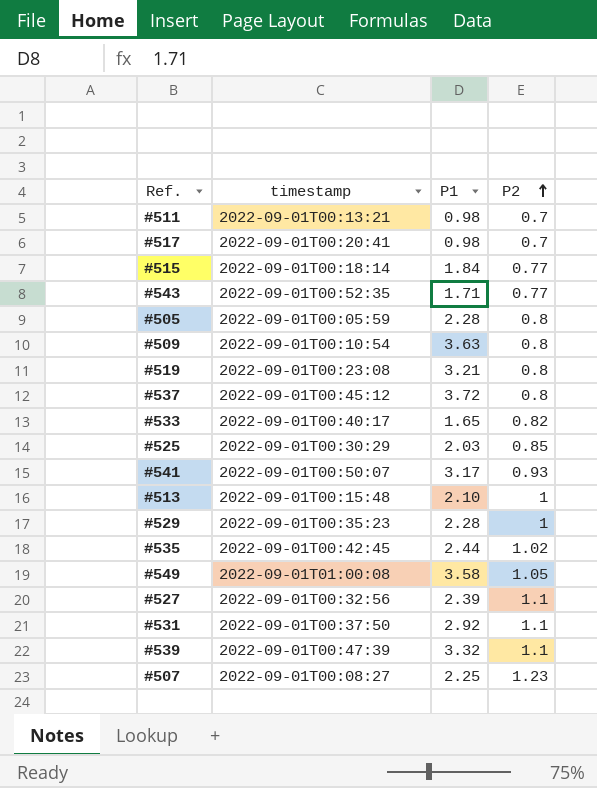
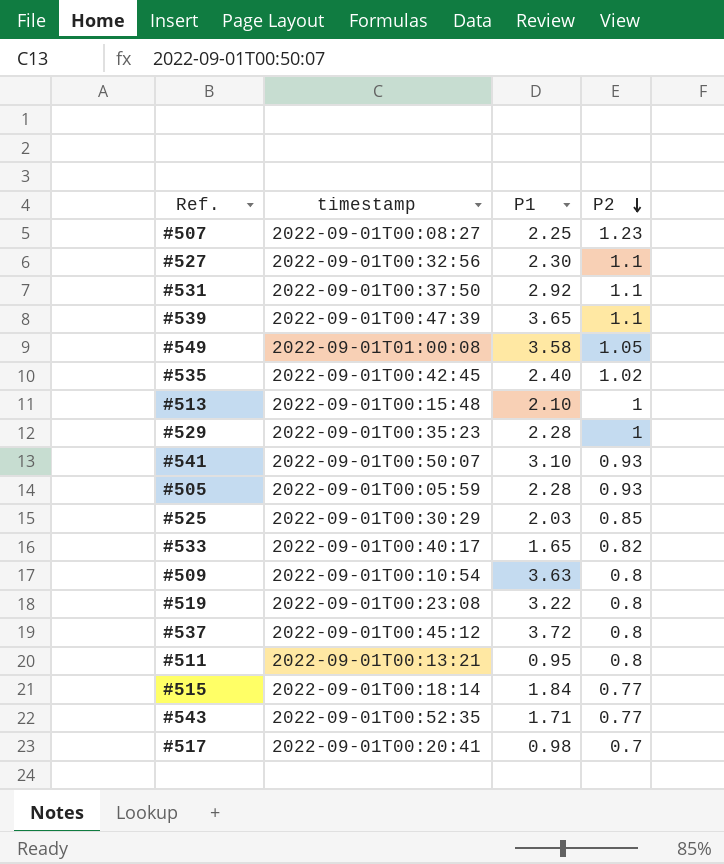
row order: P2 ascending -> P2 descending
#527 | P1: 2.39 -> 2.30
#539 | P1: 3.32 -> 3.65
#535 | P1: 2.44 -> 2.40
#541 | P1: 3.17 -> 3.10
#505 | P2: 0.8 -> 0.93
#519 | P1: 3.21 -> 3.22
#511 | P1: 0.98 -> 0.95
#511 | P2: 0.7 -> 0.8

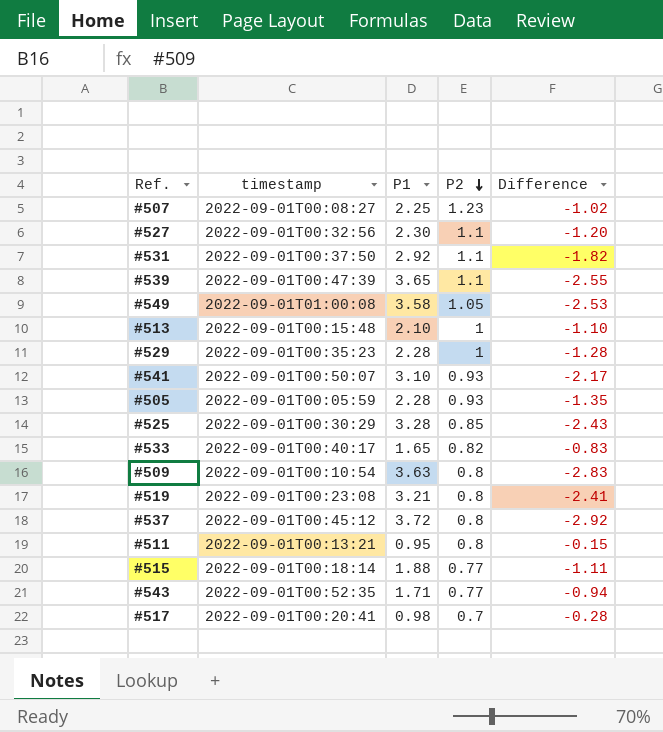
column Difference | formula: none -> [P2] - [P1]
row #535: 2022-09-01T00:42:45 | 2.40 | 1.02 -> none
#525 | P1: 2.03 -> 3.28
#519 | P1: 3.22 -> 3.21
#515 | P1: 1.84 -> 1.88

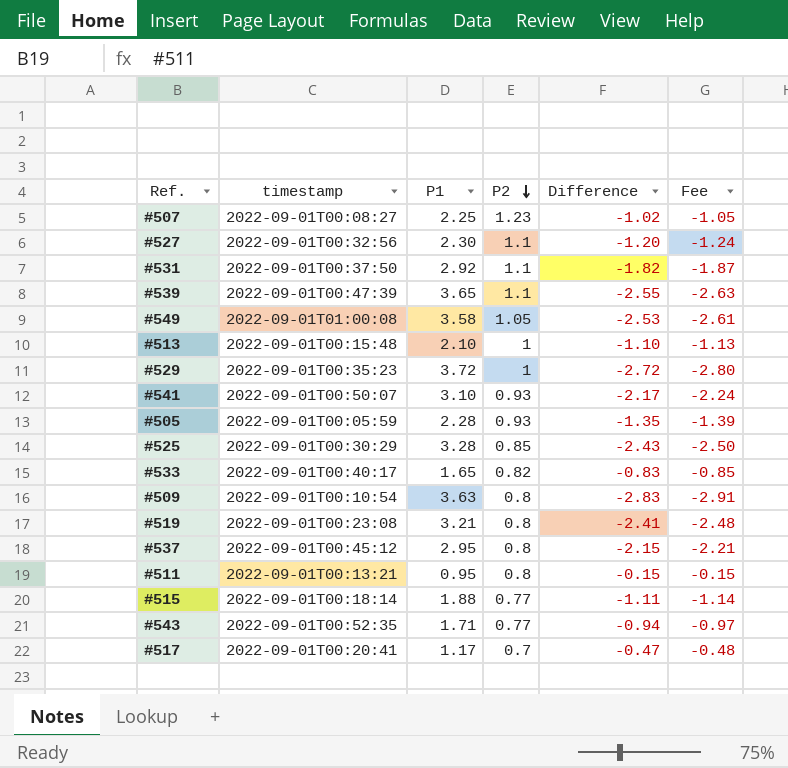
column Fee | formula: none -> [Difference] * 1.03
#529 | P1: 2.28 -> 3.72
#529 | Difference: -1.28 -> -2.72
#537 | P1: 3.72 -> 2.95
#537 | Difference: -2.92 -> -2.15
#517 | P1: 0.98 -> 1.17
#517 | Difference: -0.28 -> -0.47

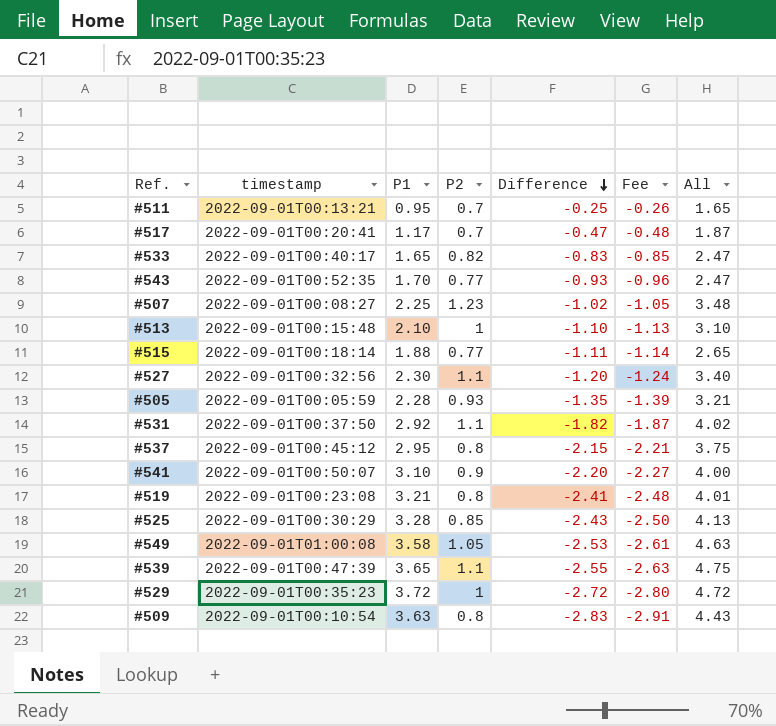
row order: P2 descending -> Difference descending
column All | formula: none -> [P1] + [P2]
#511 | P2: 0.8 -> 0.7
#511 | Difference: -0.15 -> -0.25
#511 | Fee: -0.15 -> -0.26
#543 | P1: 1.71 -> 1.70
#543 | Difference: -0.94 -> -0.93
#543 | Fee: -0.97 -> -0.96
#541 | P2: 0.93 -> 0.9
#541 | Difference: -2.17 -> -2.20
#541 | Fee: -2.24 -> -2.27

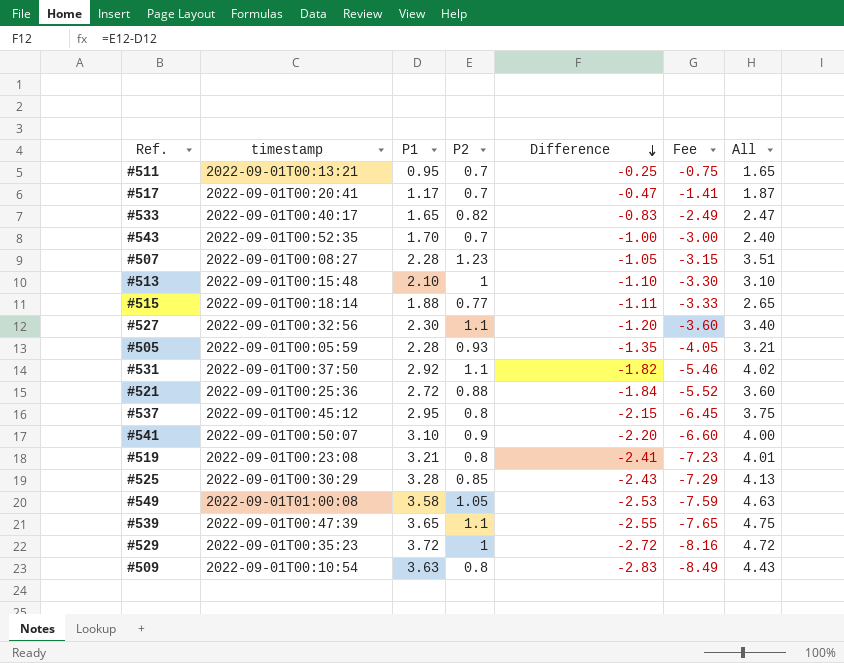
column Fee | formula: [Difference] * 1.03 -> [Difference] * 3
#543 | P2: 0.77 -> 0.7
#543 | Difference: -0.93 -> -1.00
#543 | All: 2.47 -> 2.40
#507 | P1: 2.25 -> 2.28
#507 | Difference: -1.02 -> -1.05
#507 | All: 3.48 -> 3.51
row #521: none -> 2022-09-01T00:25:36 | 2.72 | 0.88 | -1.84 | -5.52 | 3.60

